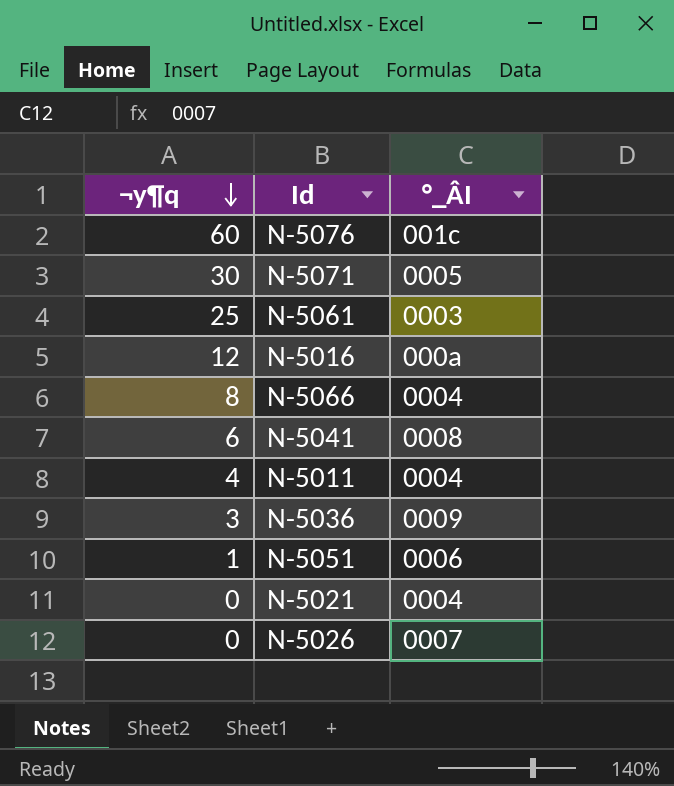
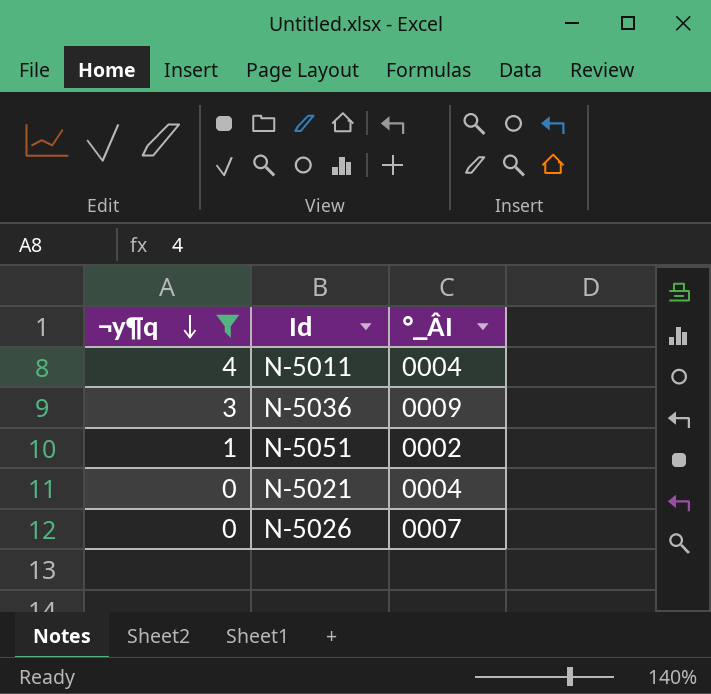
filter: none -> ¬y¶q <= 4
N-5051 | °_ÂI: 0006 -> 0002

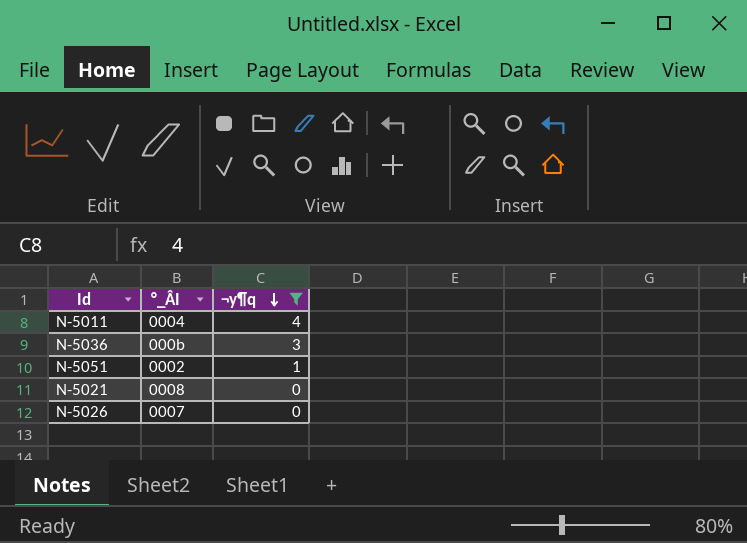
column ¬y¶q | position: 1 -> 3
N-5036 | °_ÂI: 0009 -> 000b
N-5021 | °_ÂI: 0004 -> 0008

